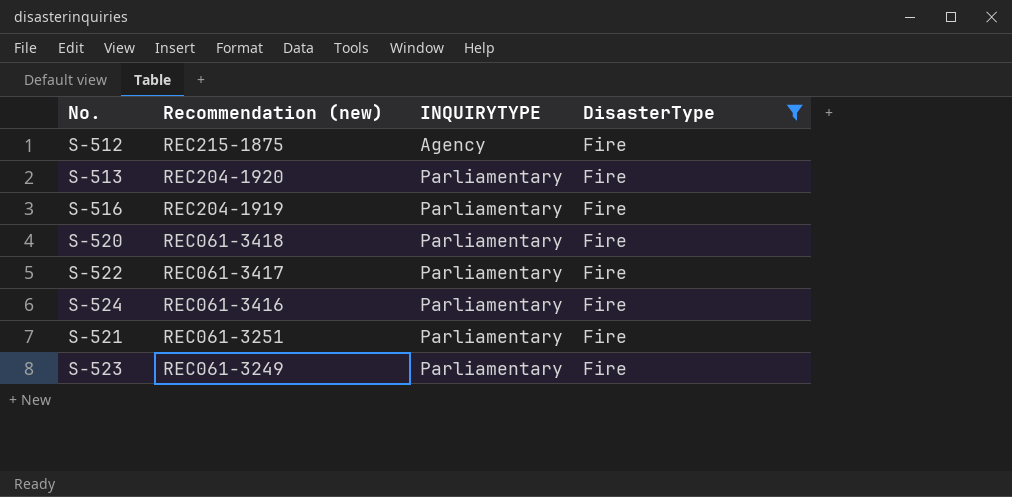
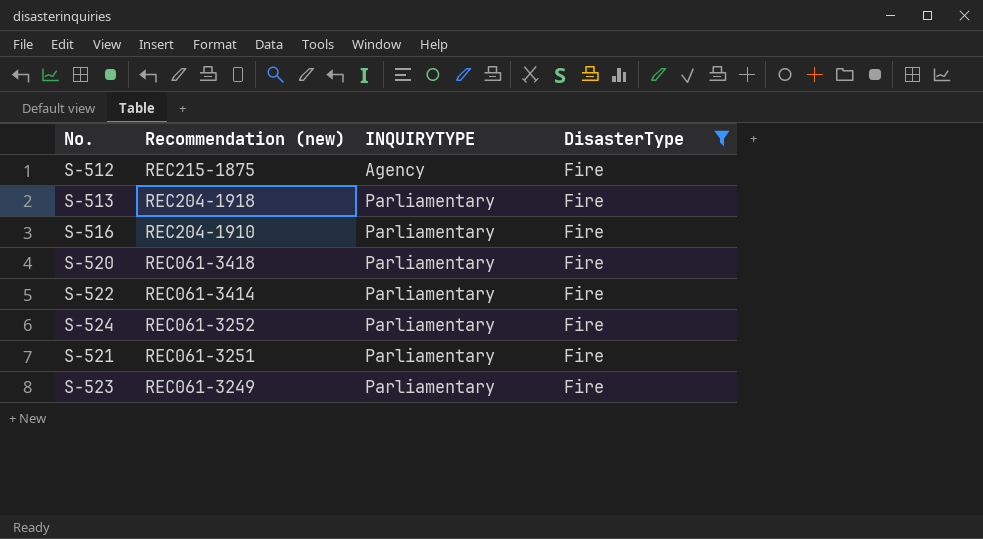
S-513 | Recommendation (new): REC204-1920 -> REC204-1918
S-516 | Recommendation (new): REC204-1919 -> REC204-1910
S-522 | Recommendation (new): REC061-3417 -> REC061-3414
S-524 | Recommendation (new): REC061-3416 -> REC061-3252

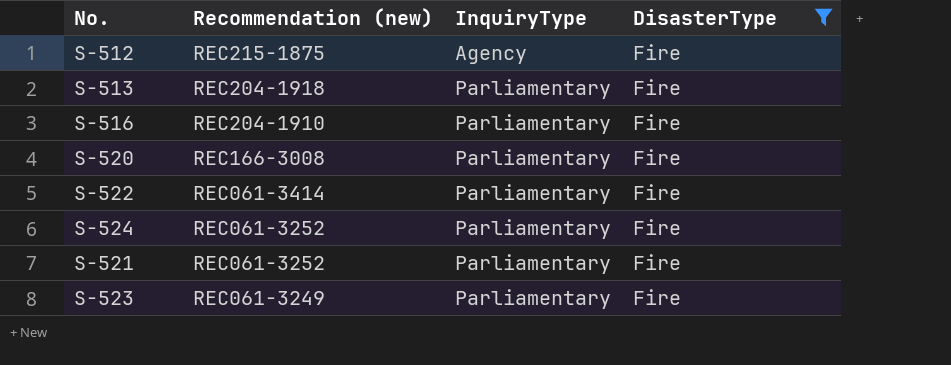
column name: INQUIRYTYPE -> InquiryType
S-520 | Recommendation (new): REC061-3418 -> REC166-3008
S-521 | Recommendation (new): REC061-3251 -> REC061-3252

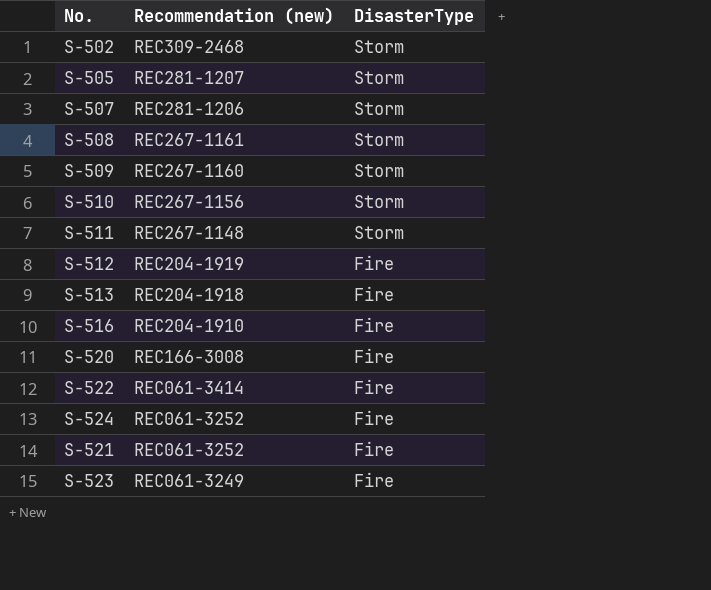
filter: DisasterType = Fire -> none
column InquiryType | position: 3 -> none
S-512 | Recommendation (new): REC215-1875 -> REC204-1919

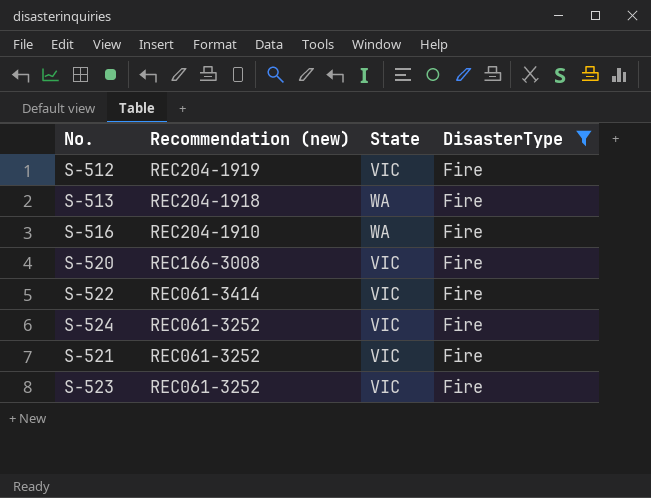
filter: none -> DisasterType = Fire
column State | position: none -> 3
S-523 | Recommendation (new): REC061-3249 -> REC061-3252

